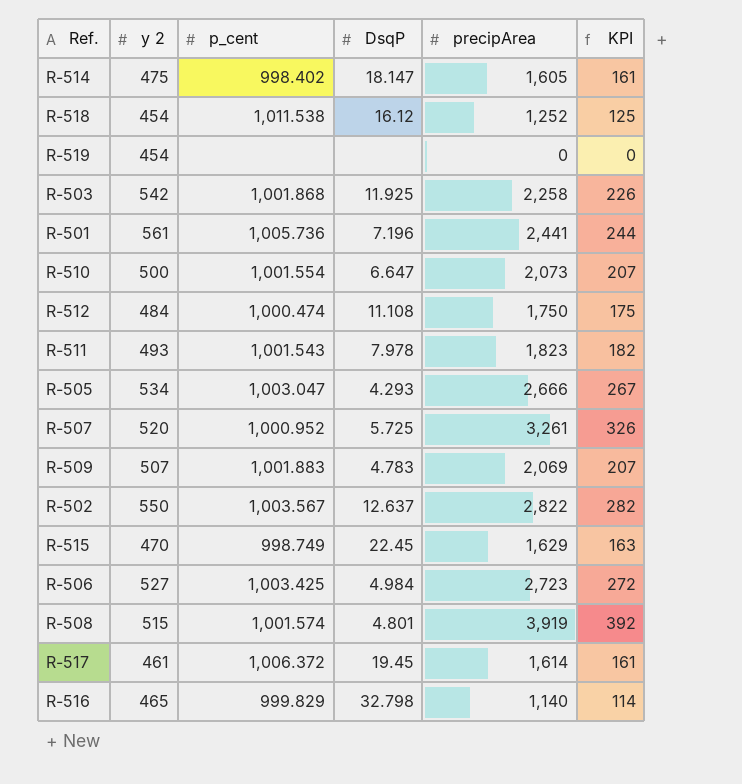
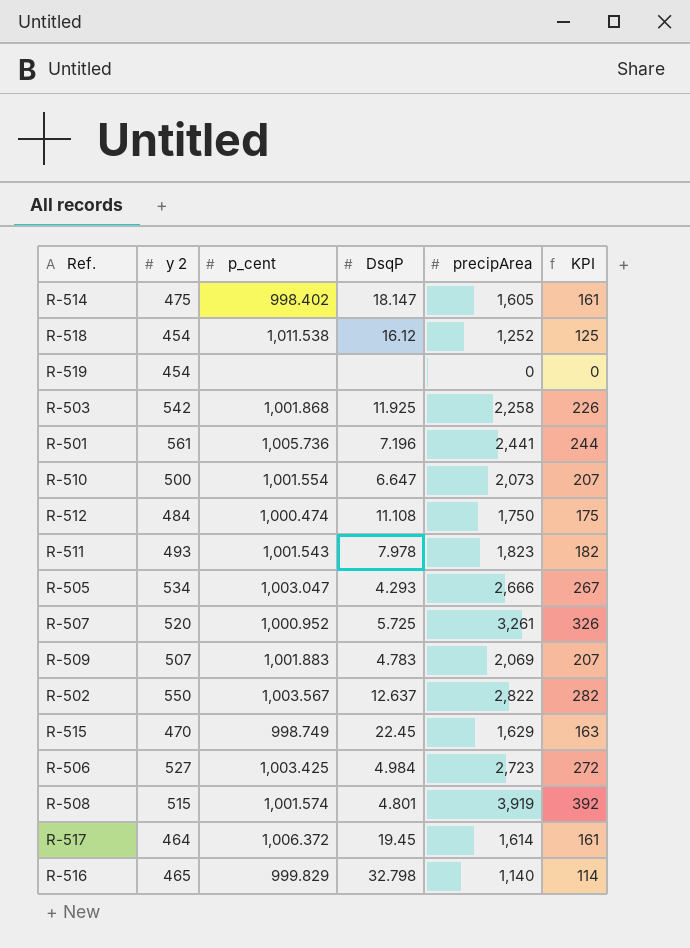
R-517 | y 2: 461 -> 464

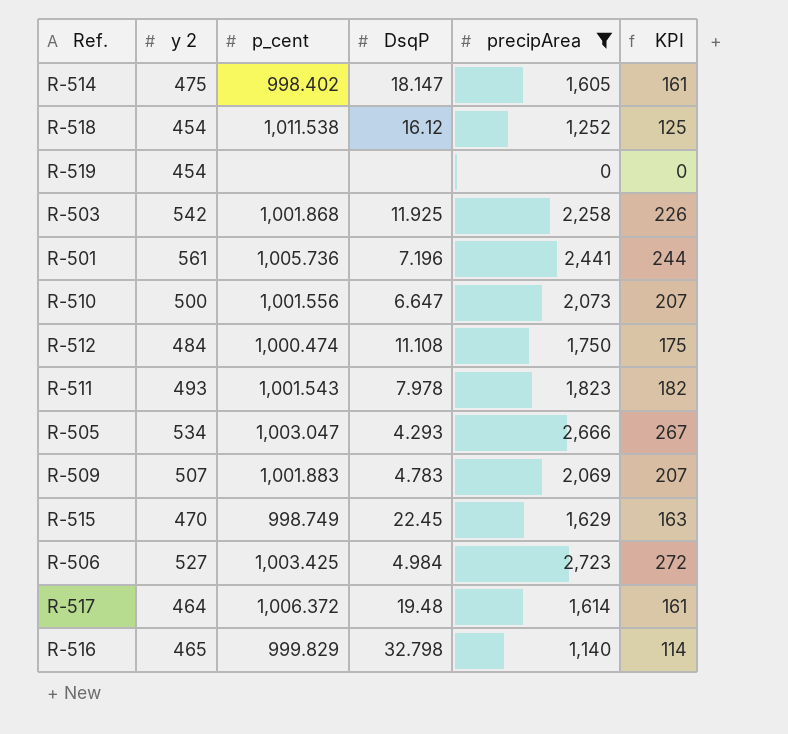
filter: none -> precipArea <= 2,723
R-510 | p_cent: 1,001.554 -> 1,001.556
R-517 | DsqP: 19.45 -> 19.48

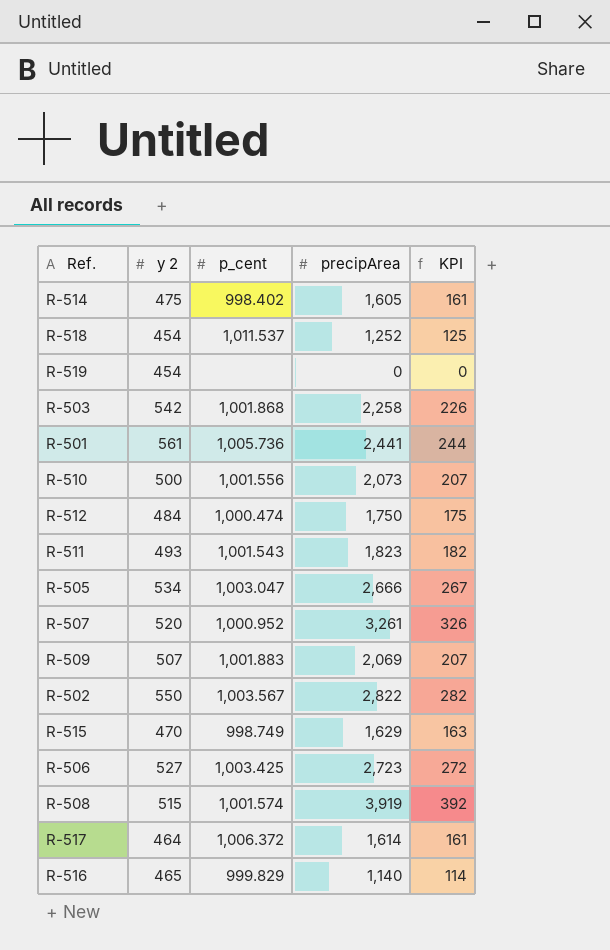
filter: precipArea <= 2,723 -> none
column DsqP | position: 4 -> none
R-518 | p_cent: 1,011.538 -> 1,011.537

